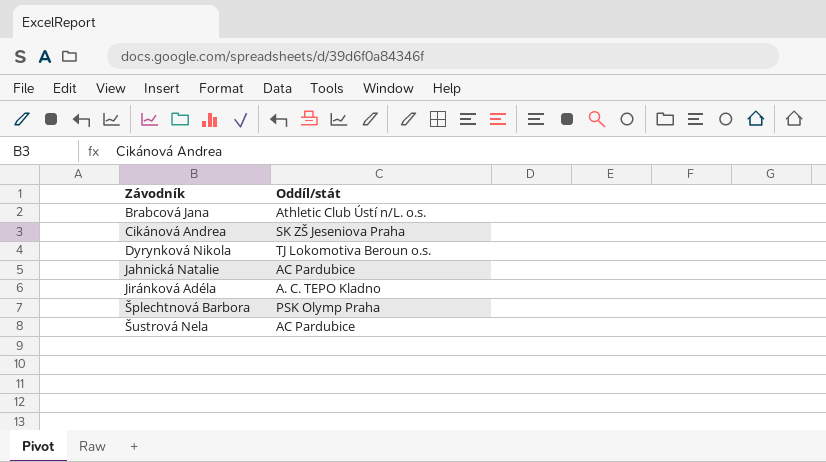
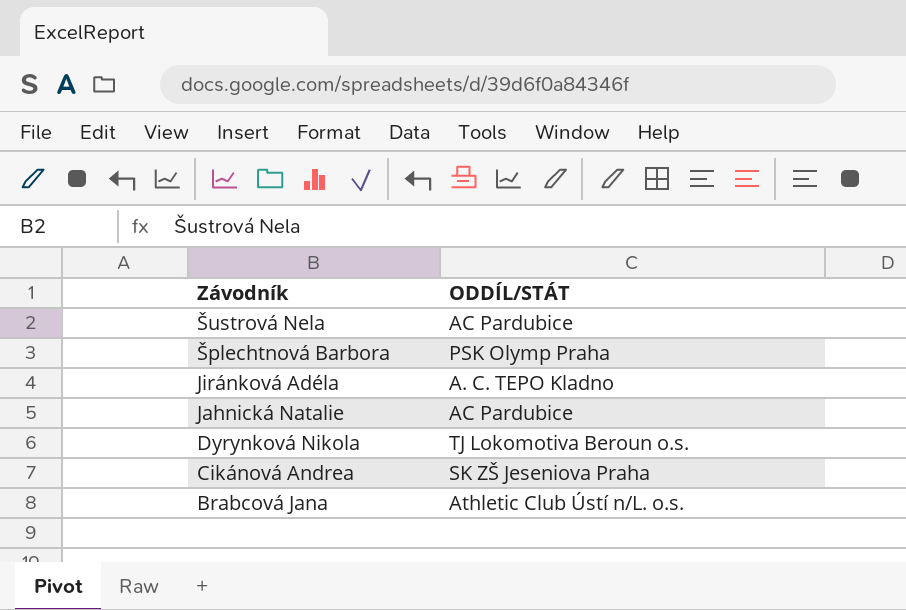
row order: Závodník ascending -> Závodník descending
column name: Oddíl/stát -> ODDÍL/STÁT

